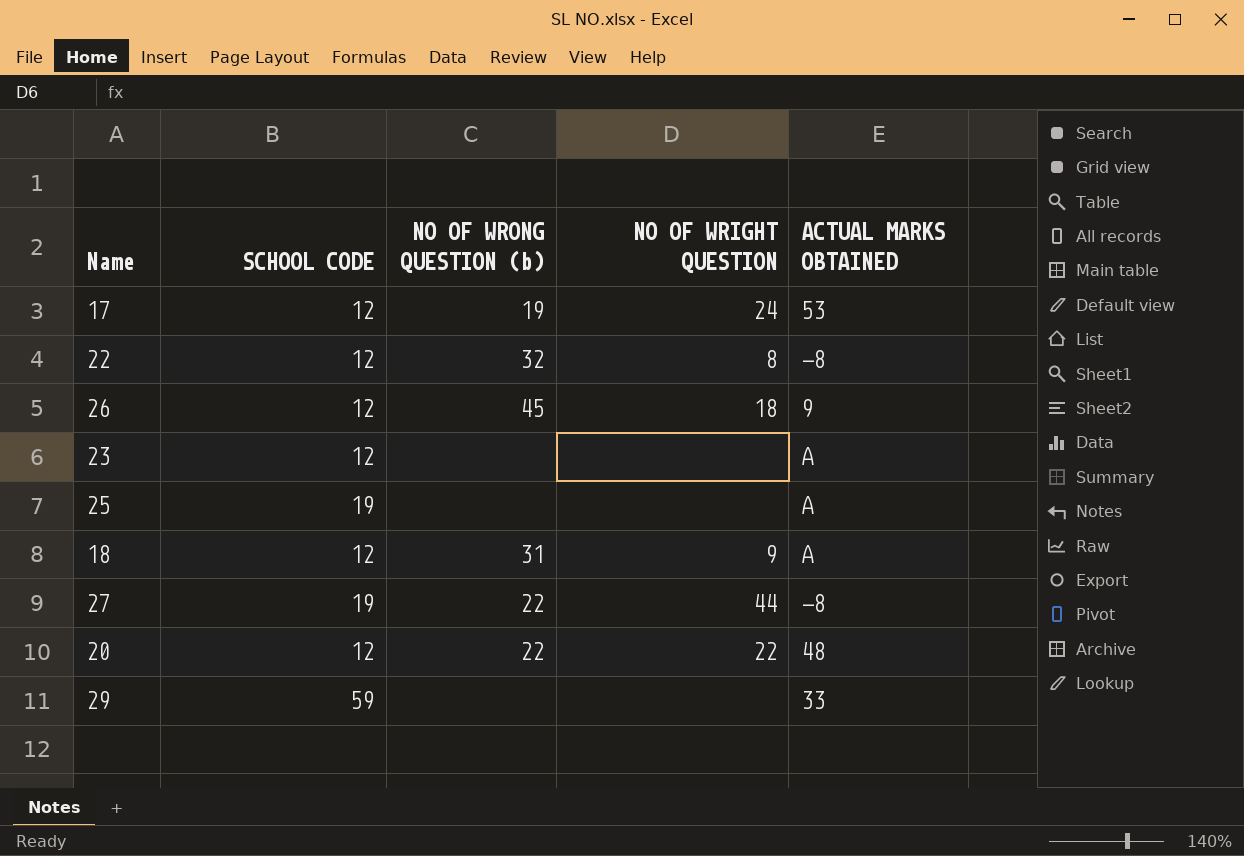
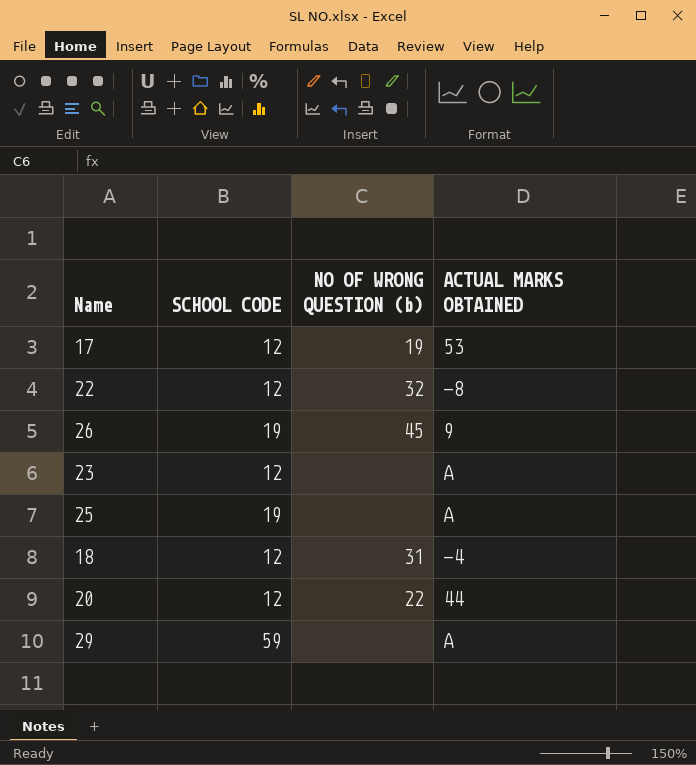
column NO OF WRIGHT QUESTION | position: 4 -> none
row 27: 19 | 22 | 44 | -8 -> none
26 | SCHOOL CODE: 12 -> 19
18 | ACTUAL MARKS OBTAINED: A -> -4
20 | ACTUAL MARKS OBTAINED: 48 -> 44
29 | ACTUAL MARKS OBTAINED: 33 -> A

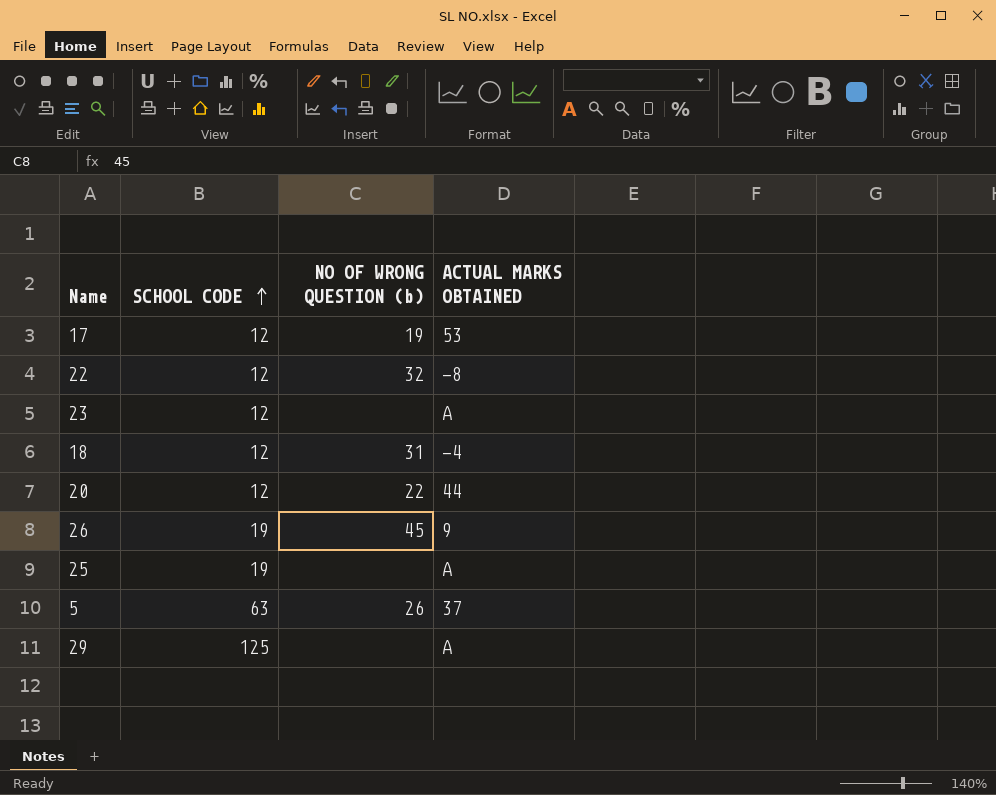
row order: none -> SCHOOL CODE ascending
row 5: none -> 63 | 26 | 37
29 | SCHOOL CODE: 59 -> 125

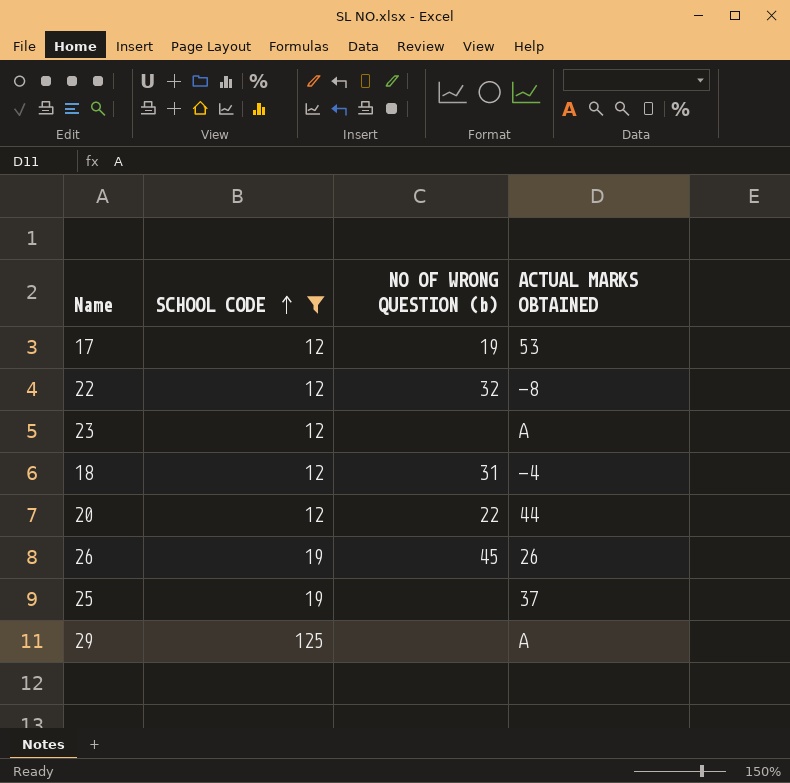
filter: none -> SCHOOL CODE != 63
26 | ACTUAL MARKS OBTAINED: 9 -> 26
25 | ACTUAL MARKS OBTAINED: A -> 37

